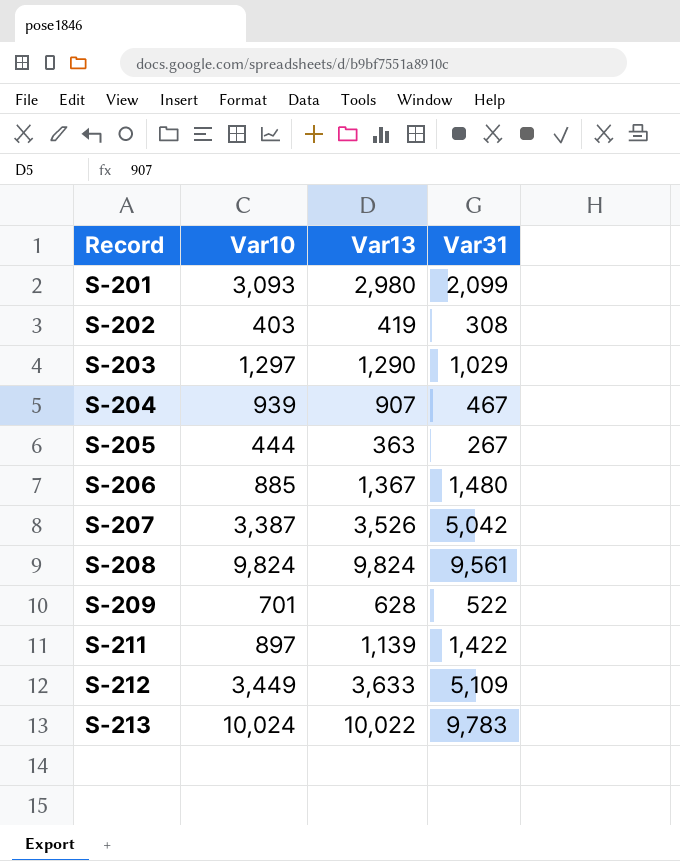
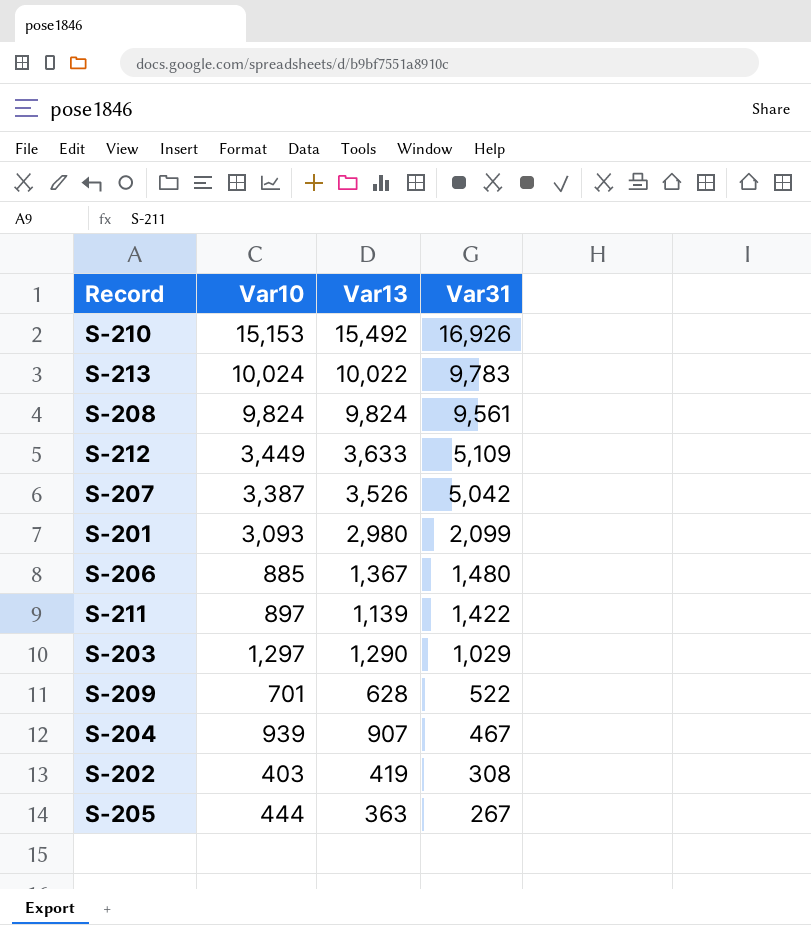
row order: Record ascending -> Var31 descending
row S-210: none -> 15,153 | 15,492 | 16,926

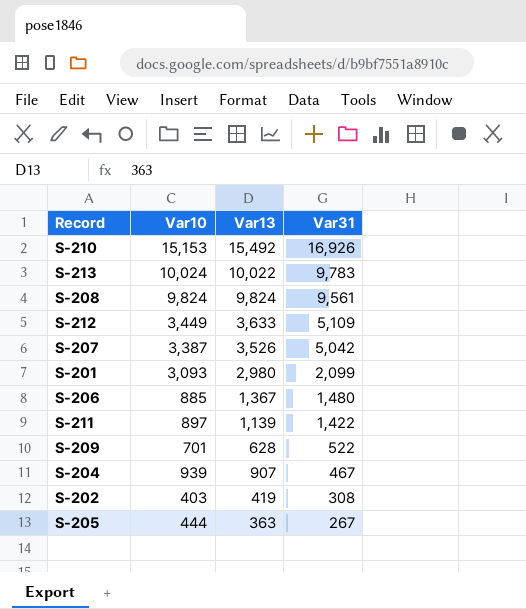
row S-203: 1,297 | 1,290 | 1,029 -> none

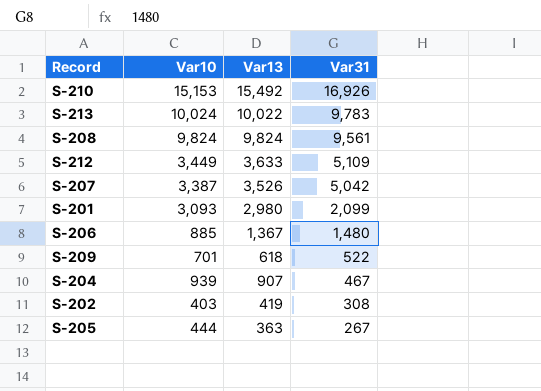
row S-211: 897 | 1,139 | 1,422 -> none
S-209 | Var13: 628 -> 618

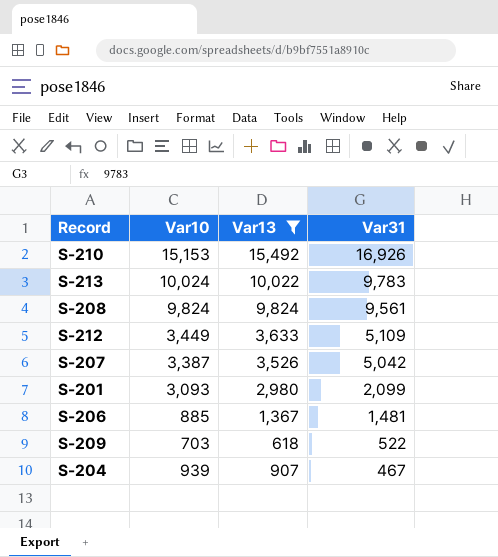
filter: none -> Var13 >= 618
S-206 | Var31: 1,480 -> 1,481
S-209 | Var10: 701 -> 703

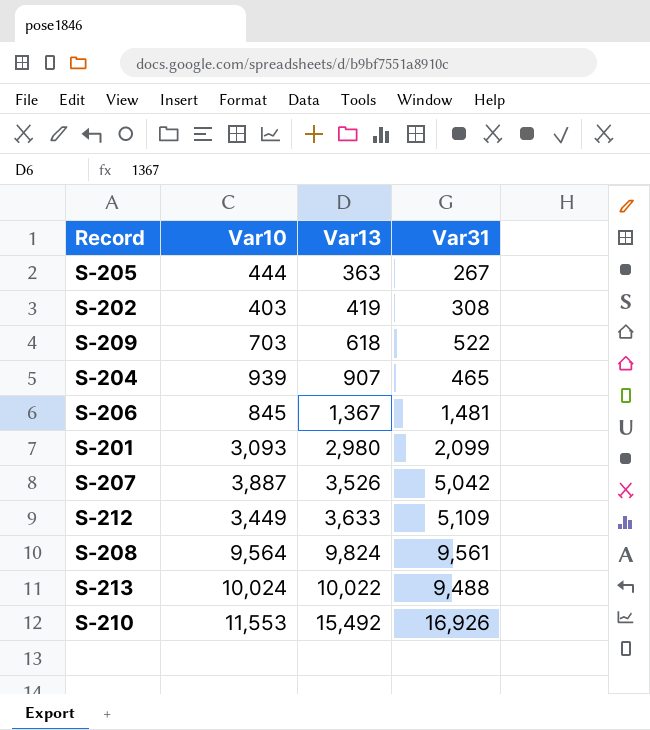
filter: Var13 >= 618 -> none
row order: Var31 descending -> Var13 ascending
S-204 | Var31: 467 -> 465
S-206 | Var10: 885 -> 845
S-207 | Var10: 3,387 -> 3,887
S-208 | Var10: 9,824 -> 9,564
S-213 | Var31: 9,783 -> 9,488
S-210 | Var10: 15,153 -> 11,553

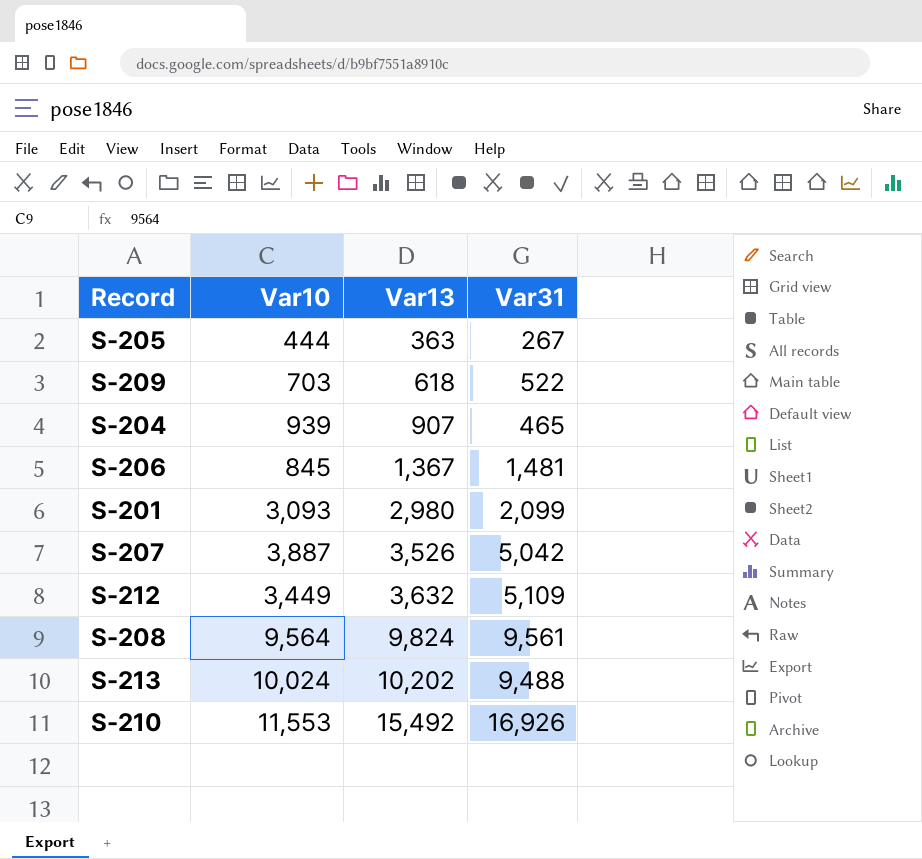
row S-202: 403 | 419 | 308 -> none
S-212 | Var13: 3,633 -> 3,632
S-213 | Var13: 10,022 -> 10,202

